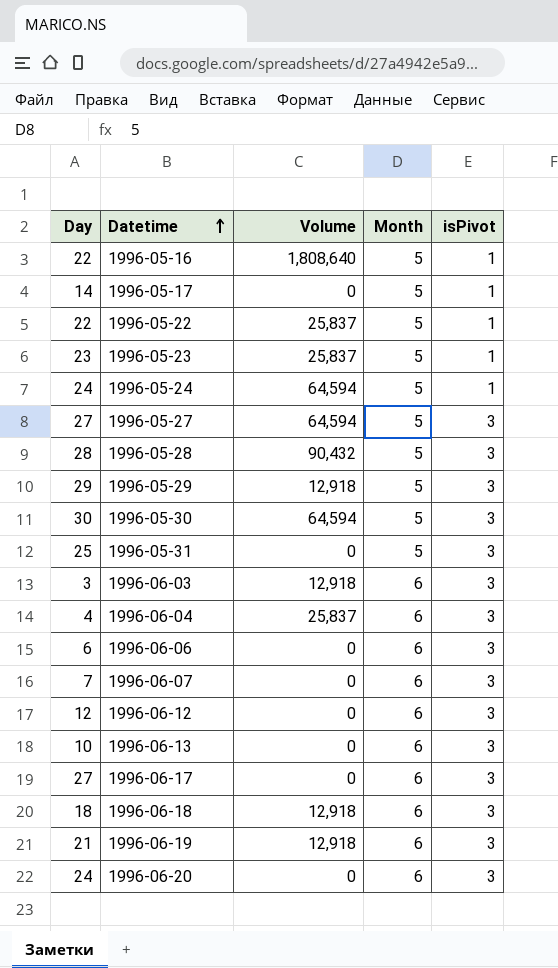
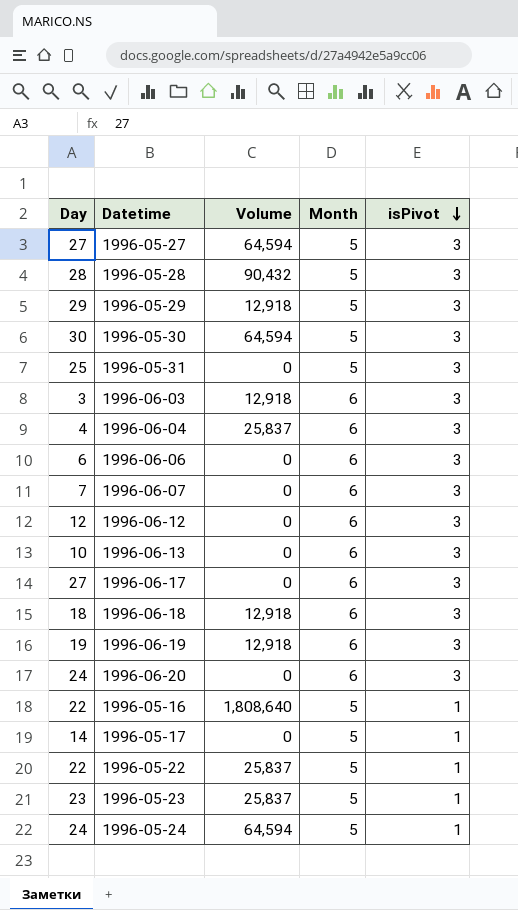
row order: Datetime ascending -> isPivot descending
1996-06-19 | Day: 21 -> 19

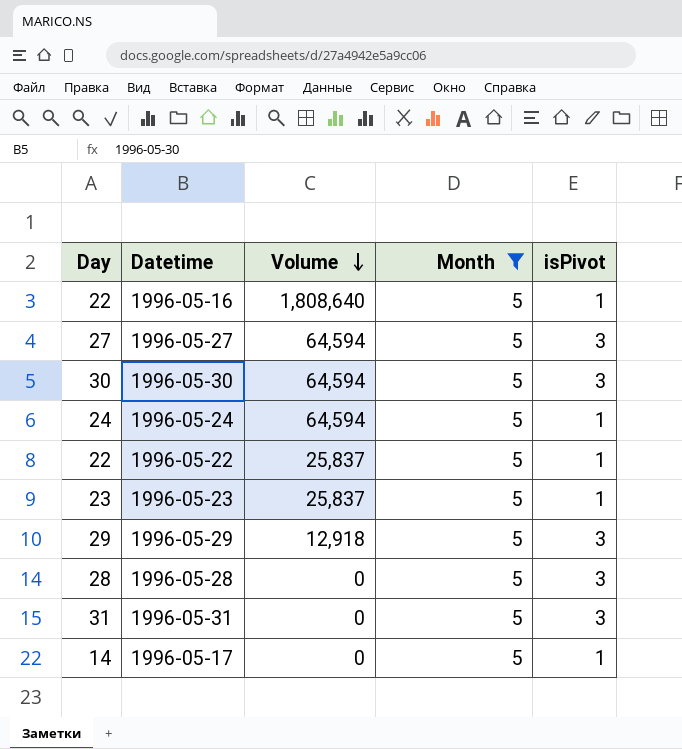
filter: none -> Month = 5
row order: isPivot descending -> Volume descending
1996-05-28 | Volume: 90,432 -> 0
1996-05-31 | Day: 25 -> 31

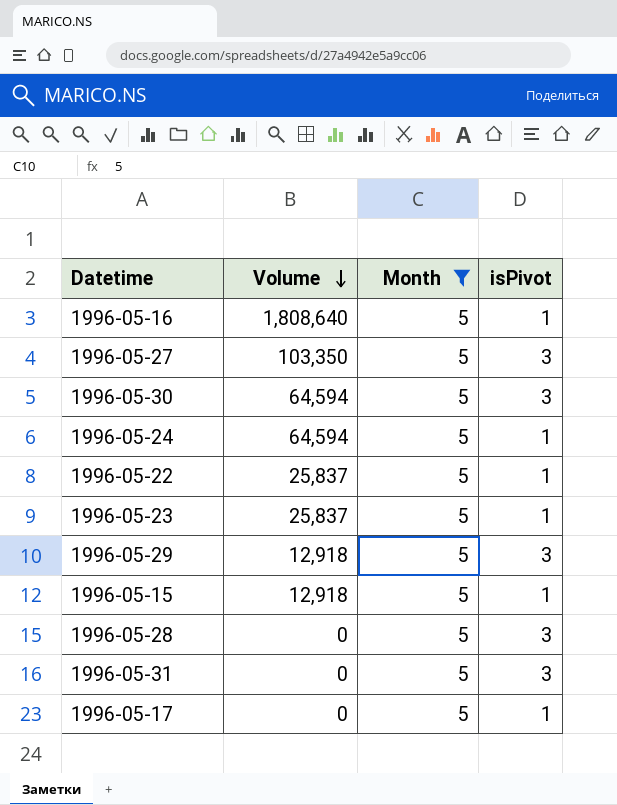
column Day | position: 1 -> none
1996-05-27 | Volume: 64,594 -> 103,350
row 1996-05-15: none -> 12,918 | 5 | 1

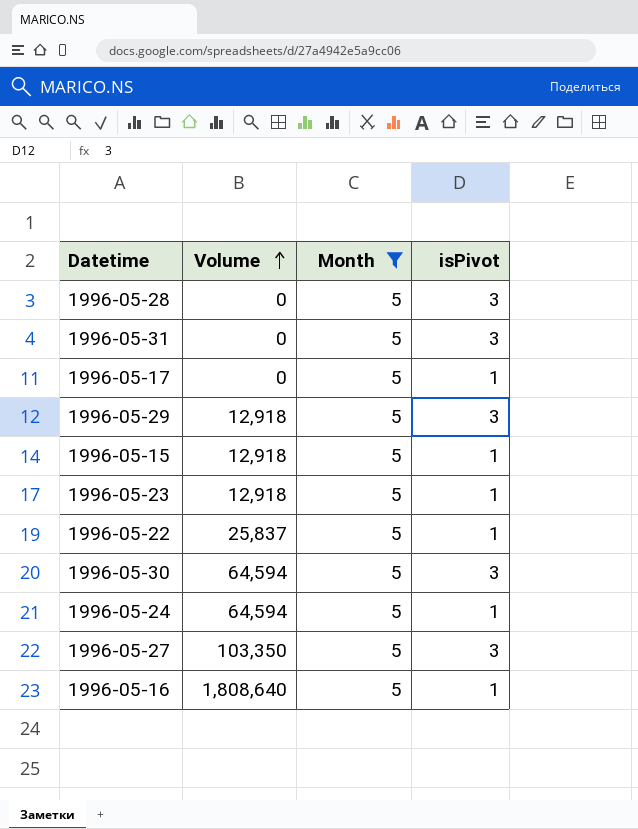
row order: Volume descending -> Volume ascending
1996-05-23 | Volume: 25,837 -> 12,918

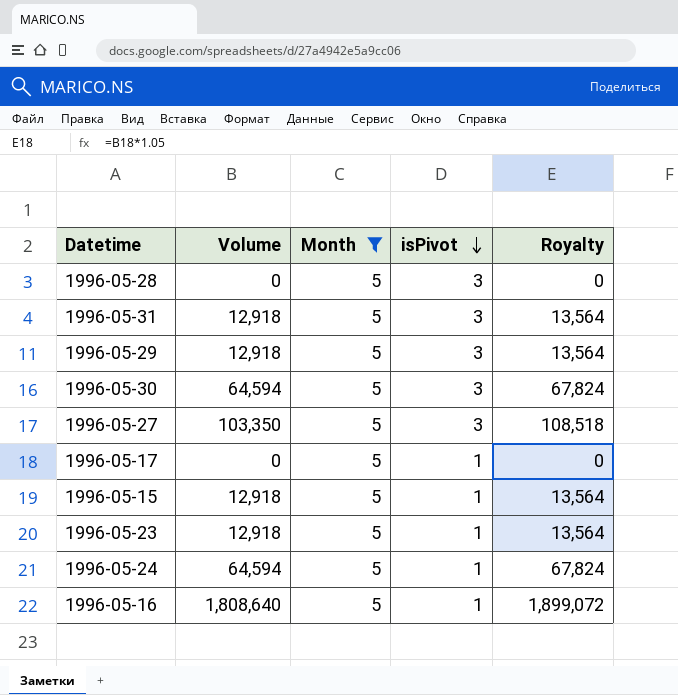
row order: Volume ascending -> isPivot descending
column Royalty | formula: none -> [Volume] * 1.05
row 1996-05-22: 25,837 | 5 | 1 -> none
1996-05-31 | Volume: 0 -> 12,918

